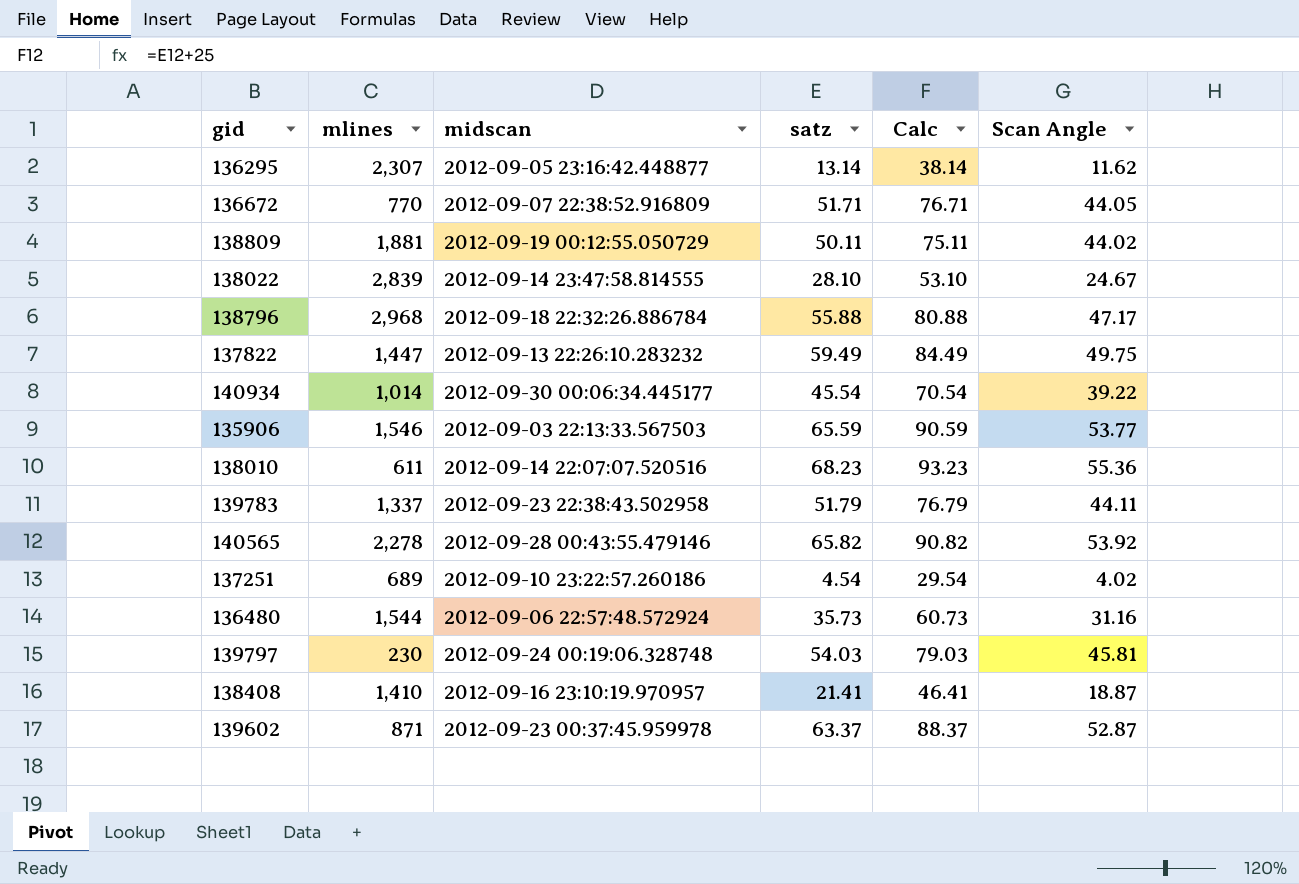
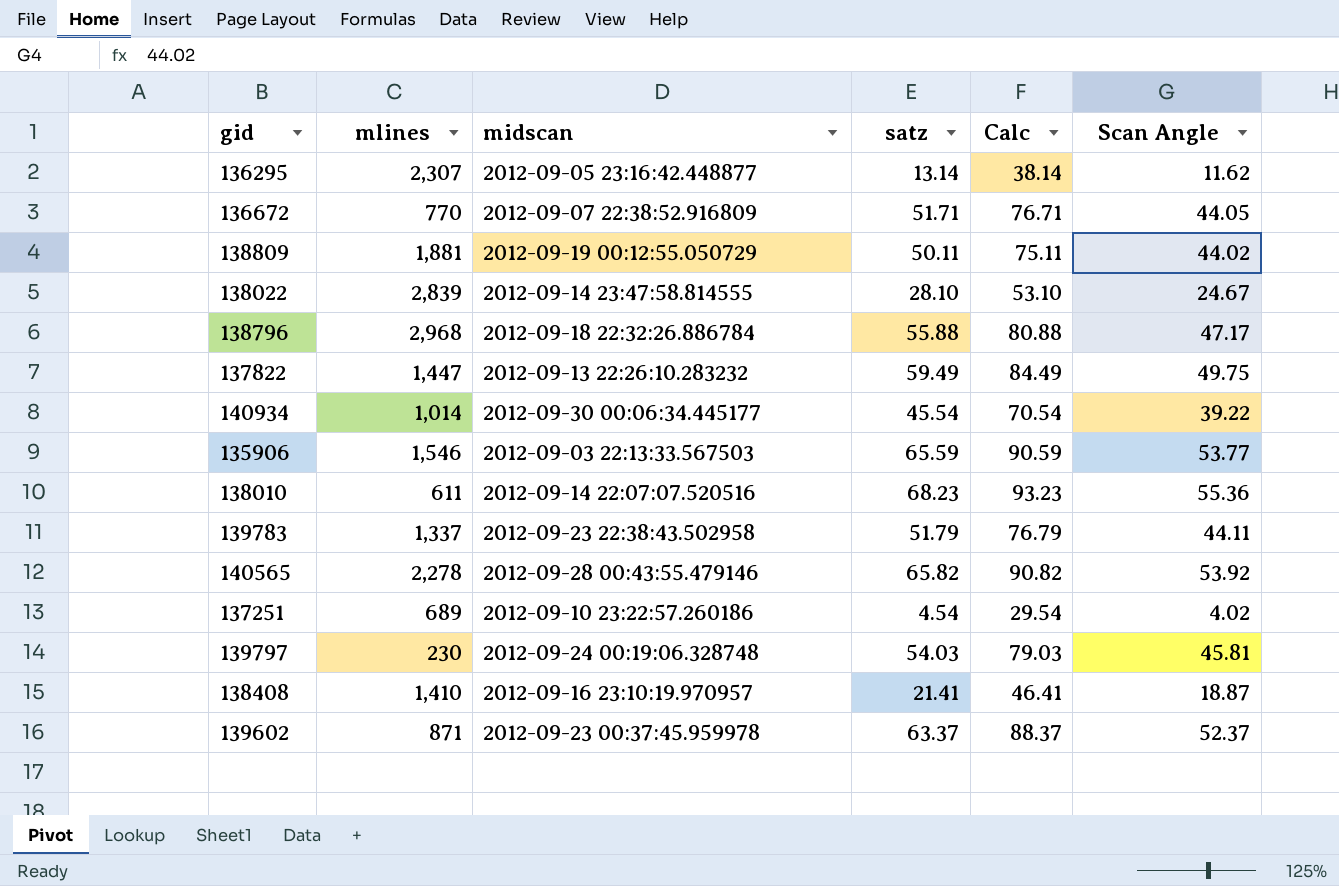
row 136480: 1,544 | 2012-09-06 22:57:48.572924 | 35.73 | 60.73 | 31.16 -> none
139602 | Scan Angle: 52.87 -> 52.37

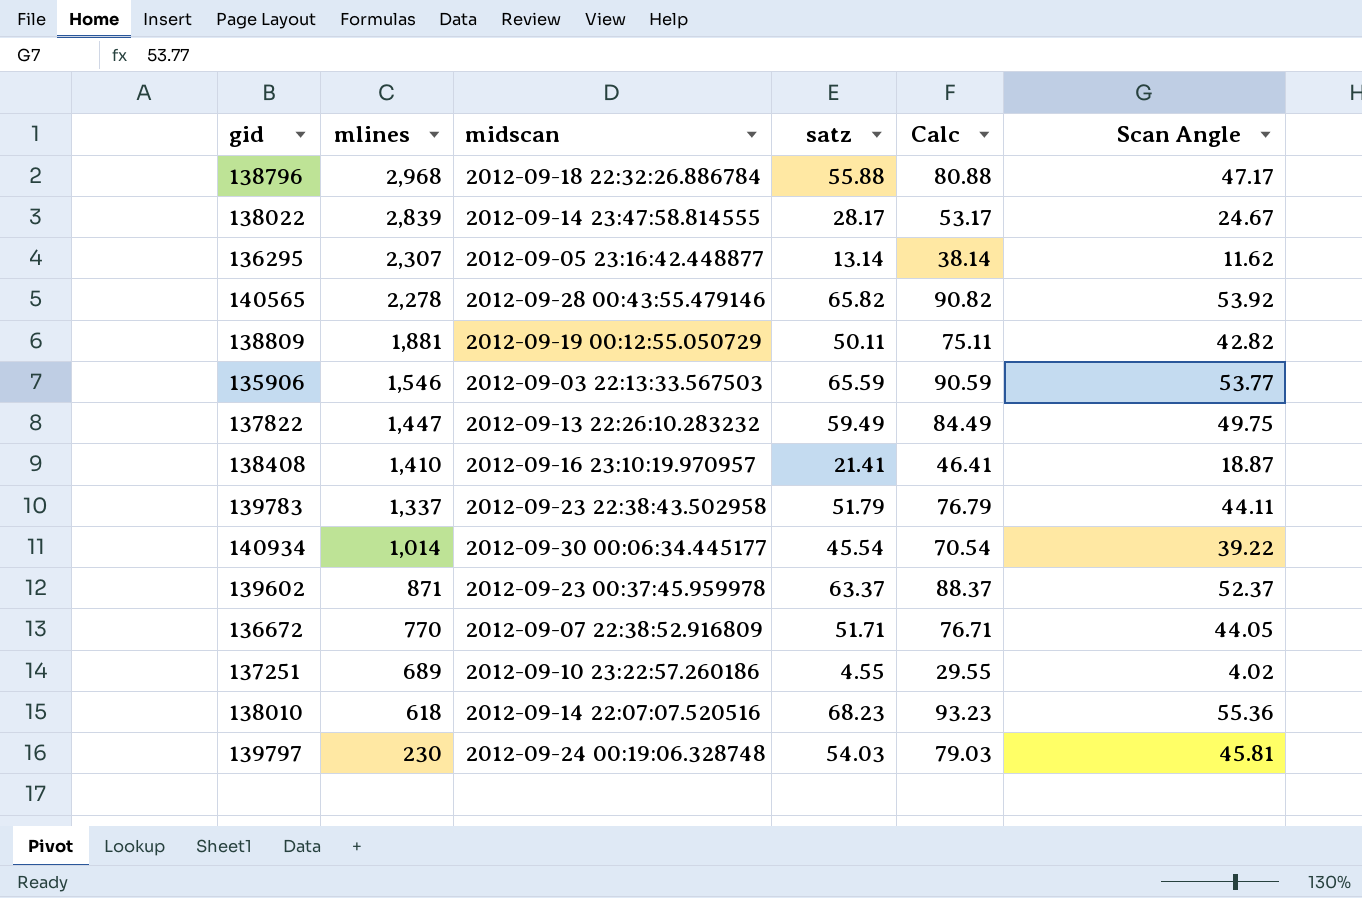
row order: none -> mlines descending
138022 | satz: 28.10 -> 28.17
138022 | Calc: 53.10 -> 53.17
138809 | Scan Angle: 44.02 -> 42.82
137251 | satz: 4.54 -> 4.55
137251 | Calc: 29.54 -> 29.55
138010 | mlines: 611 -> 618

